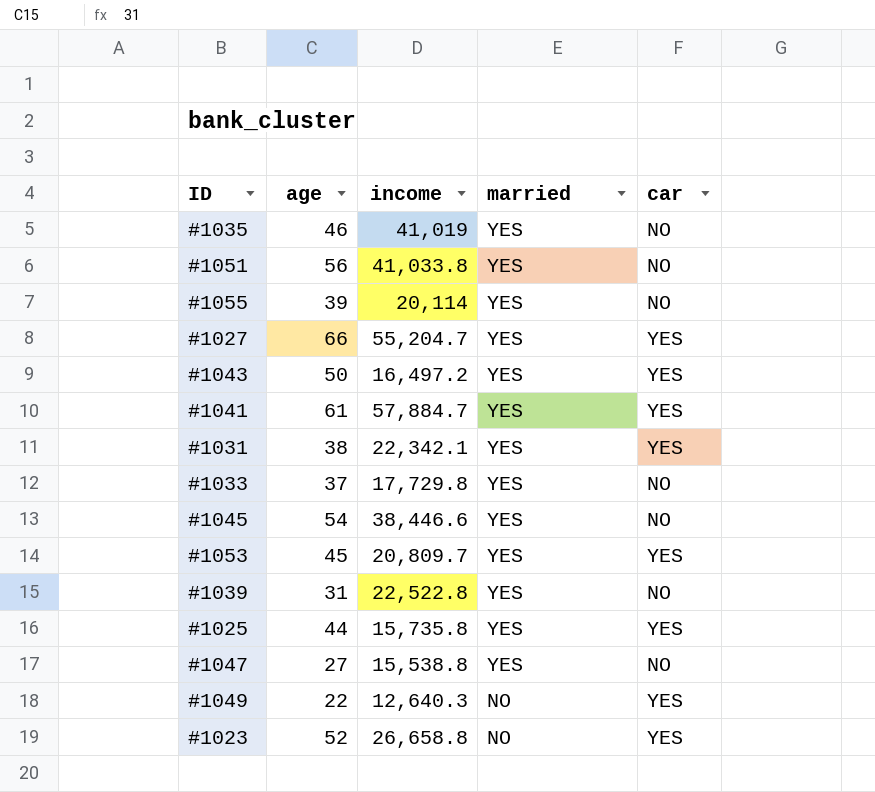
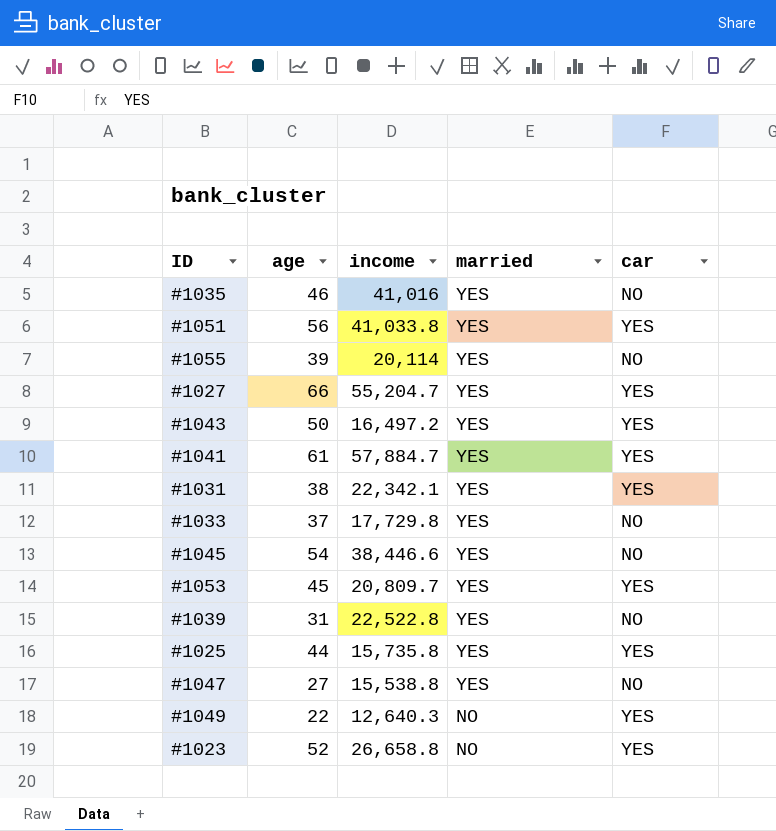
#1035 | income: 41,019 -> 41,016
#1051 | car: NO -> YES

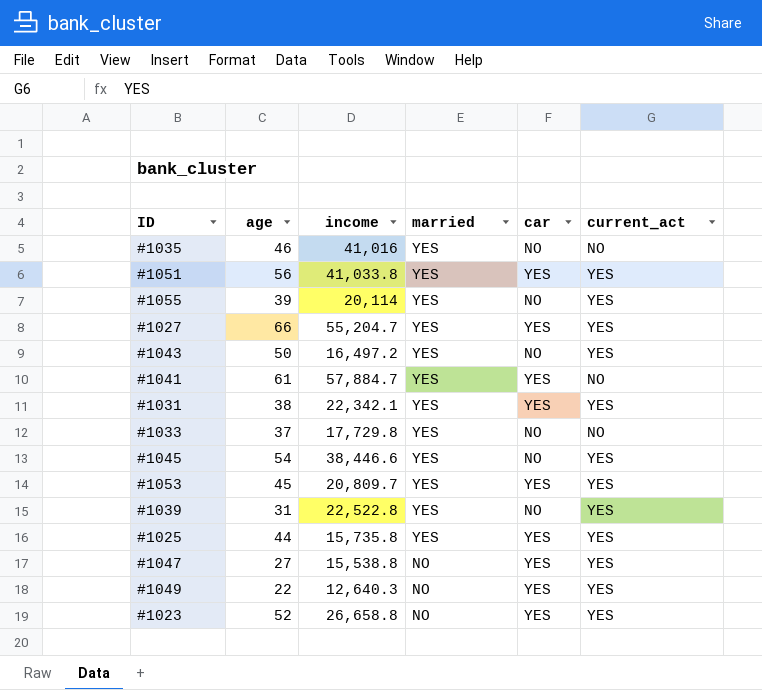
column current_act | position: none -> 6
#1043 | car: YES -> NO
#1047 | married: YES -> NO
#1047 | car: NO -> YES

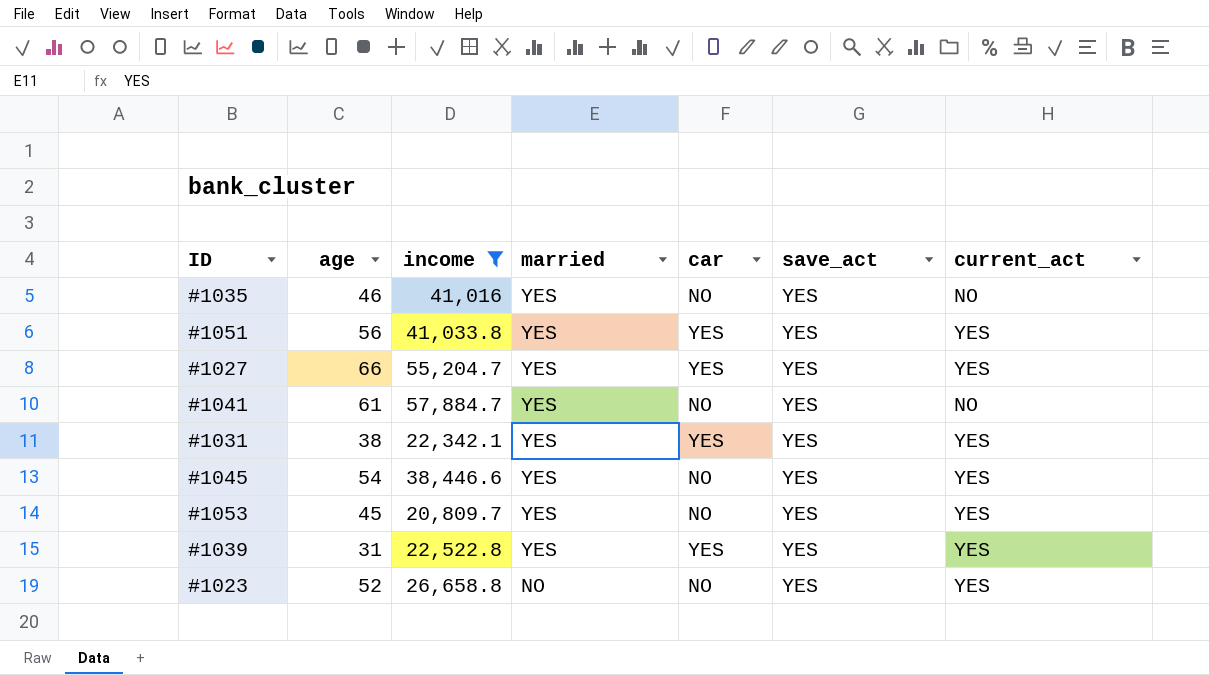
filter: none -> income >= 20,809.7
column save_act | position: none -> 6
#1041 | car: YES -> NO
#1053 | car: YES -> NO
#1039 | car: NO -> YES
#1023 | car: YES -> NO

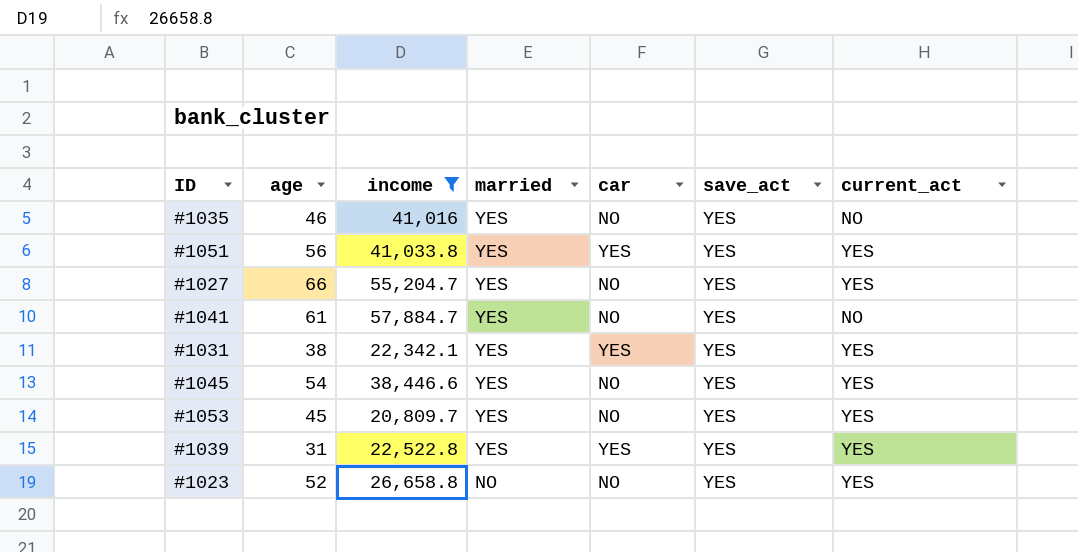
#1027 | car: YES -> NO

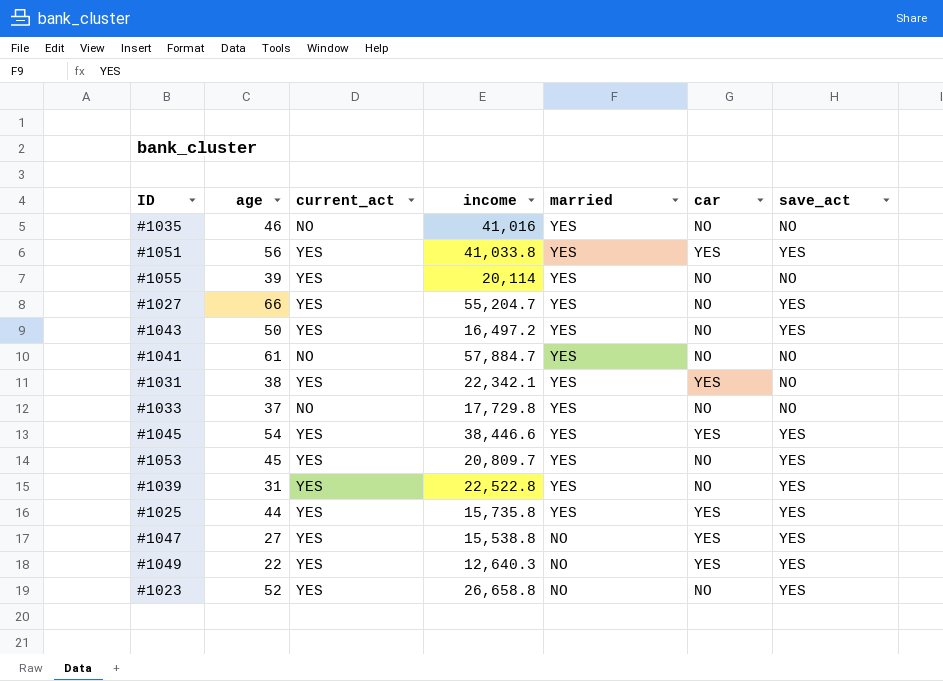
filter: income >= 20,809.7 -> none
column current_act | position: 7 -> 3
#1035 | save_act: YES -> NO
#1041 | save_act: YES -> NO
#1031 | save_act: YES -> NO
#1045 | car: NO -> YES
#1039 | car: YES -> NO

